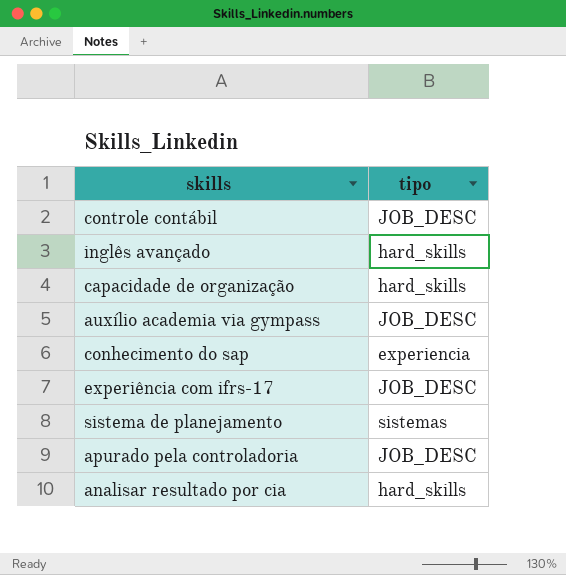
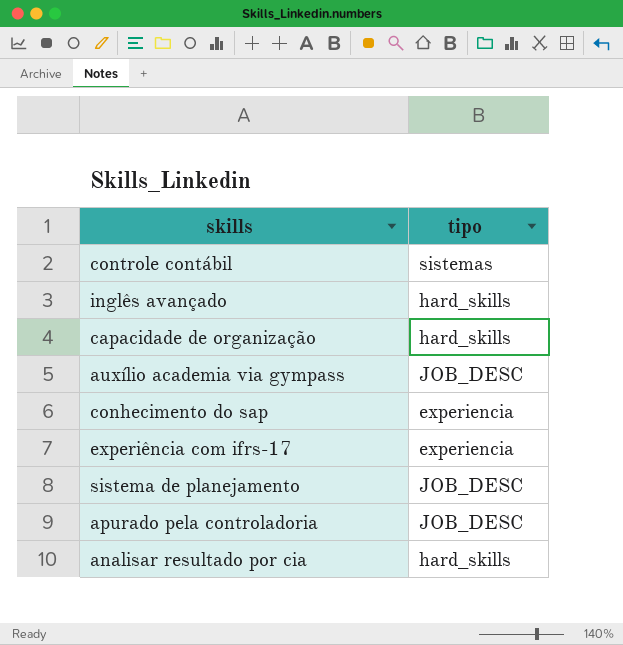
controle contábil | tipo: JOB_DESC -> sistemas
experiência com ifrs-17 | tipo: JOB_DESC -> experiencia
sistema de planejamento | tipo: sistemas -> JOB_DESC

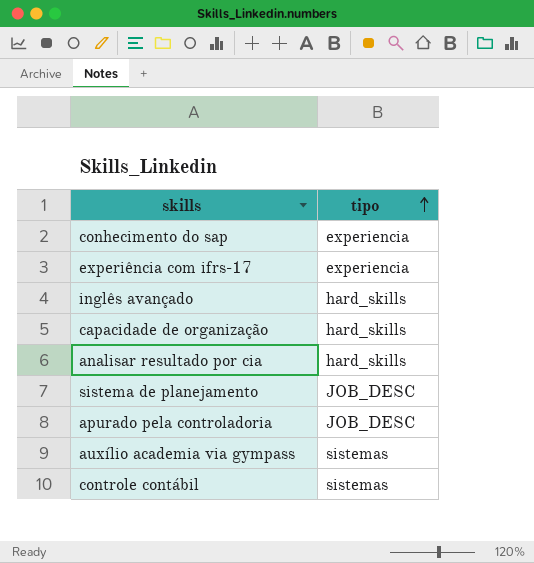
row order: none -> tipo ascending
auxílio academia via gympass | tipo: JOB_DESC -> sistemas

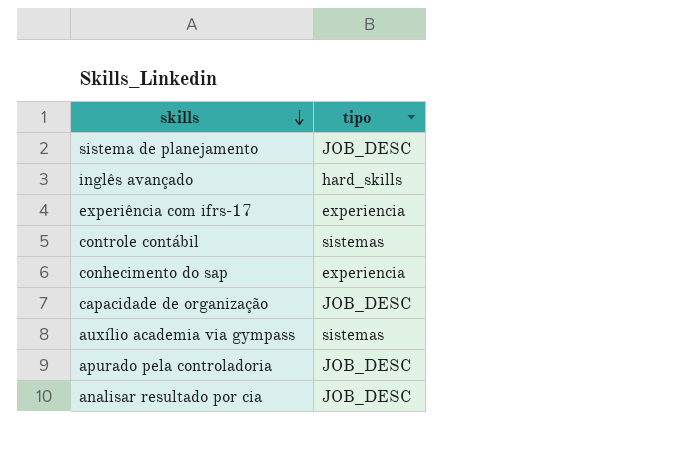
row order: tipo ascending -> skills descending
capacidade de organização | tipo: hard_skills -> JOB_DESC
analisar resultado por cia | tipo: hard_skills -> JOB_DESC

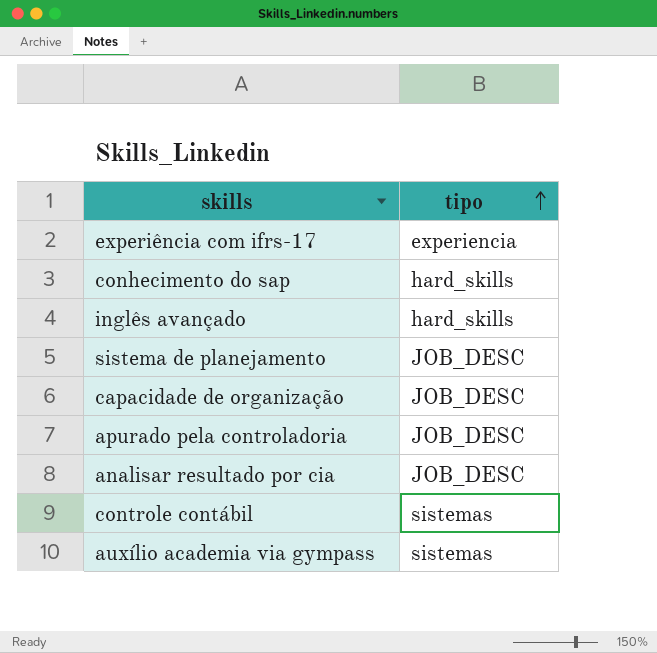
row order: skills descending -> tipo ascending
conhecimento do sap | tipo: experiencia -> hard_skills

